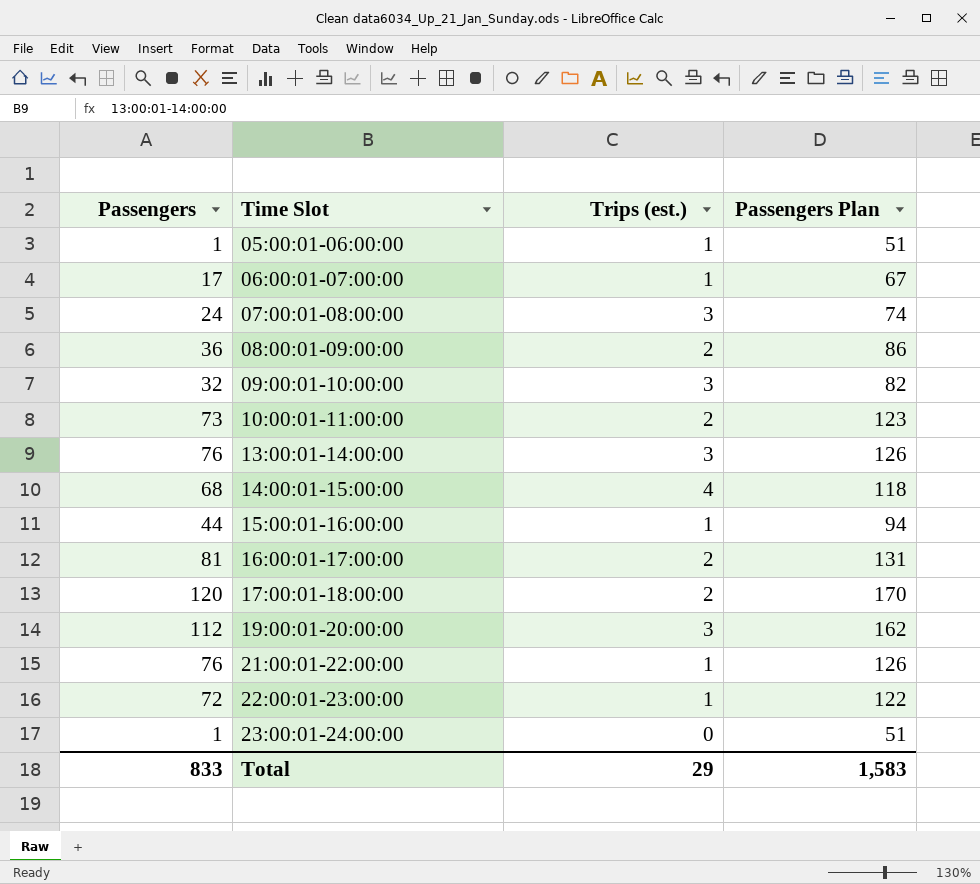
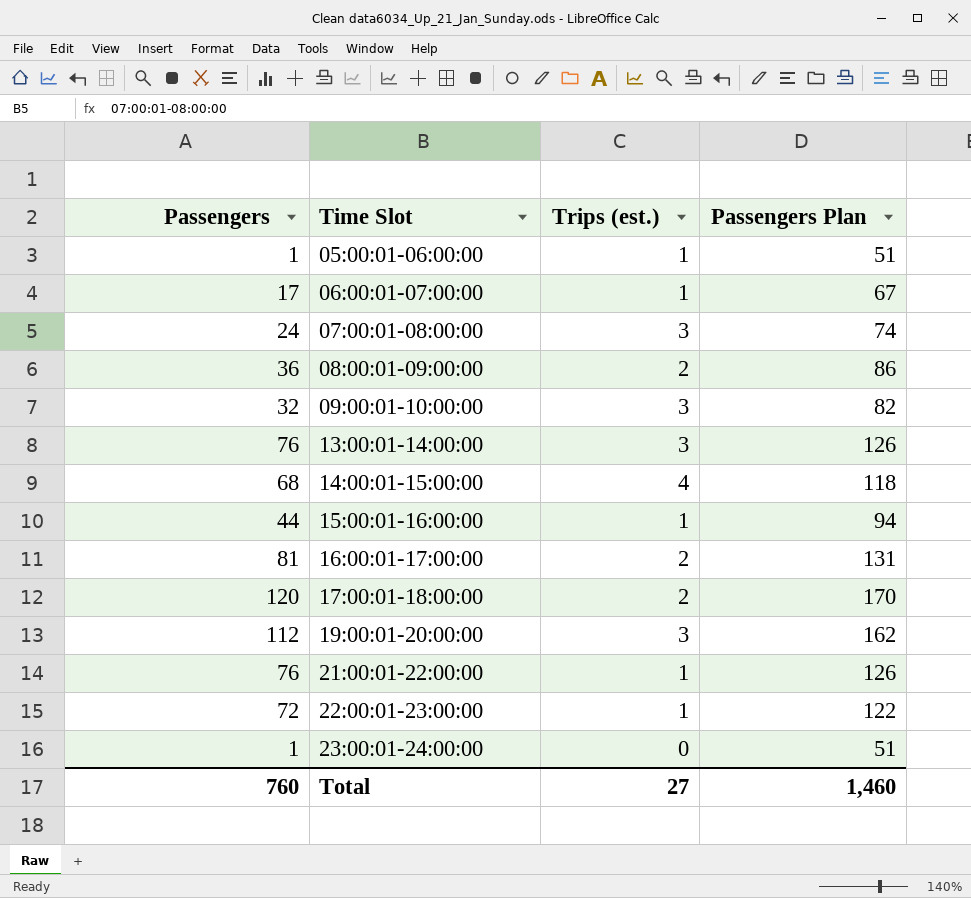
row 10:00:01-11:00:00: 73 | 2 | 123 -> none
Total | Passengers: 833 -> 760
Total | Trips (est.): 29 -> 27
Total | Passengers Plan: 1,583 -> 1,460

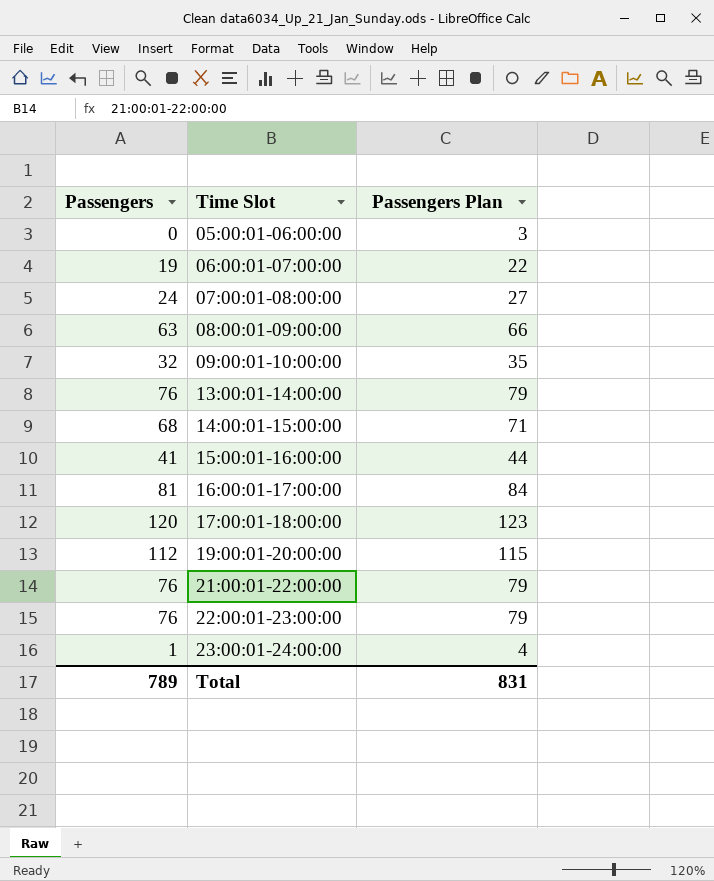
column Trips (est.) | position: 3 -> none
column Passengers Plan | formula: [Passengers] + 50 -> [Passengers] + 3
05:00:01-06:00:00 | Passengers: 1 -> 0
06:00:01-07:00:00 | Passengers: 17 -> 19
08:00:01-09:00:00 | Passengers: 36 -> 63
15:00:01-16:00:00 | Passengers: 44 -> 41
22:00:01-23:00:00 | Passengers: 72 -> 76
Total | Passengers: 760 -> 789
Total | Passengers Plan: 1,460 -> 831

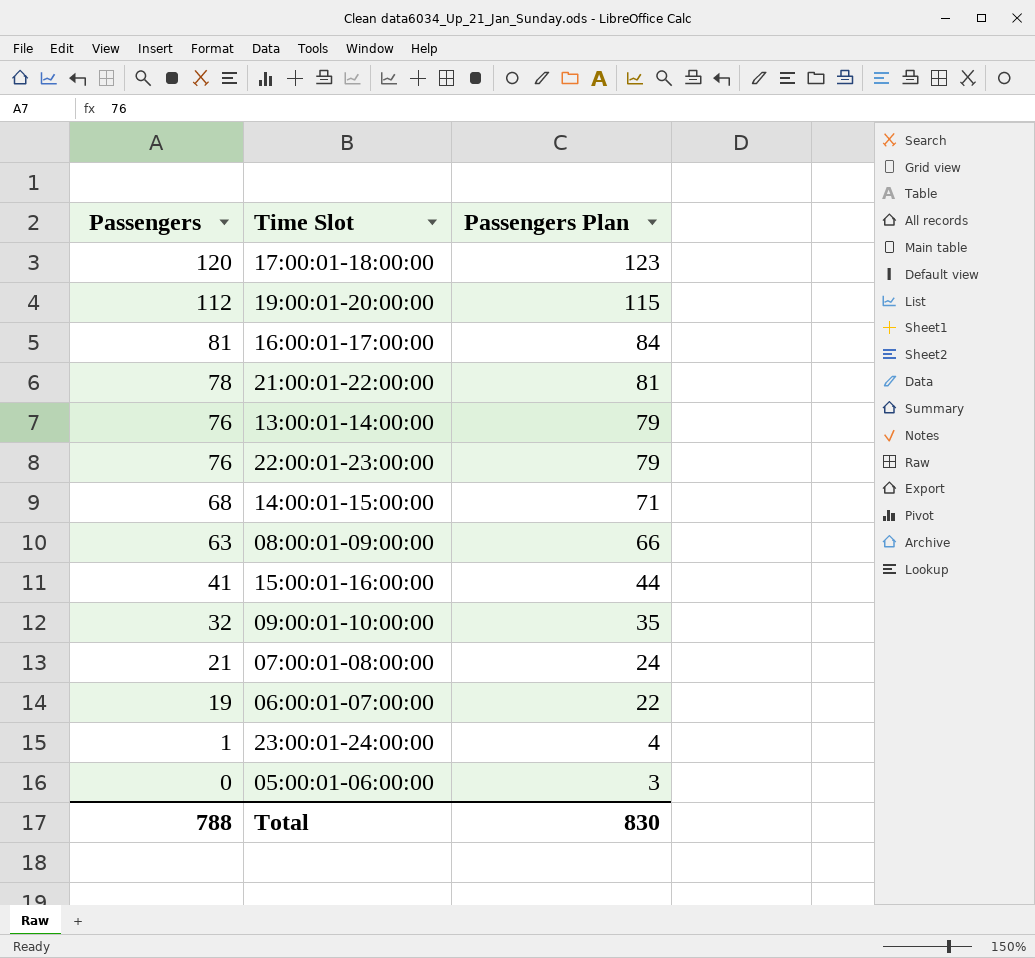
row order: Time Slot ascending -> Passengers descending
21:00:01-22:00:00 | Passengers: 76 -> 78
21:00:01-22:00:00 | Passengers Plan: 79 -> 81
07:00:01-08:00:00 | Passengers: 24 -> 21
07:00:01-08:00:00 | Passengers Plan: 27 -> 24
Total | Passengers: 789 -> 788
Total | Passengers Plan: 831 -> 830

